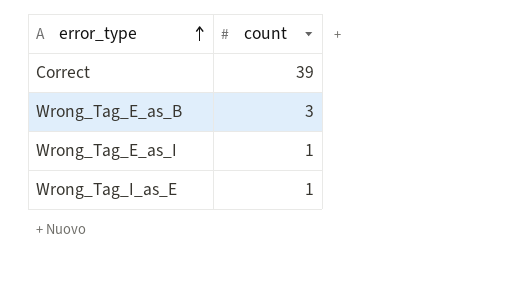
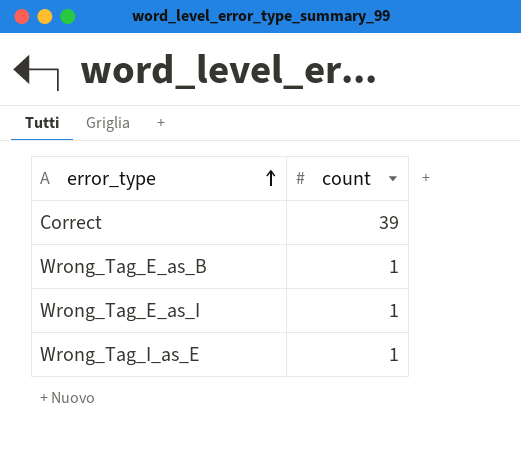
Wrong_Tag_E_as_B | count: 3 -> 1

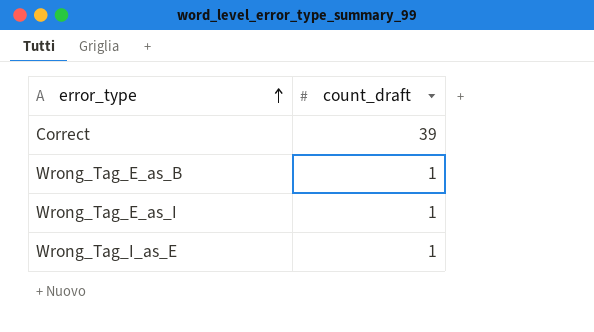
column name: count -> count_draft

